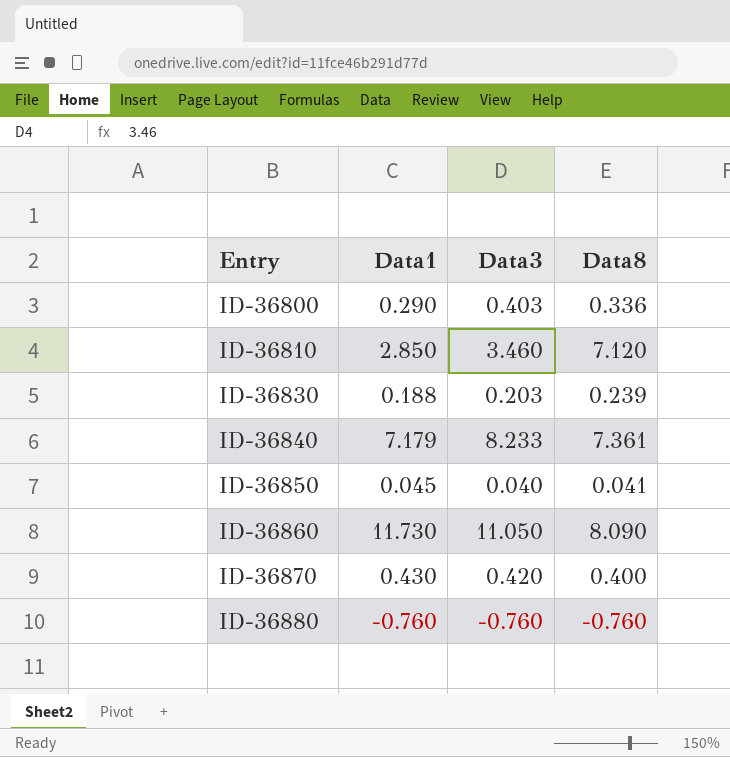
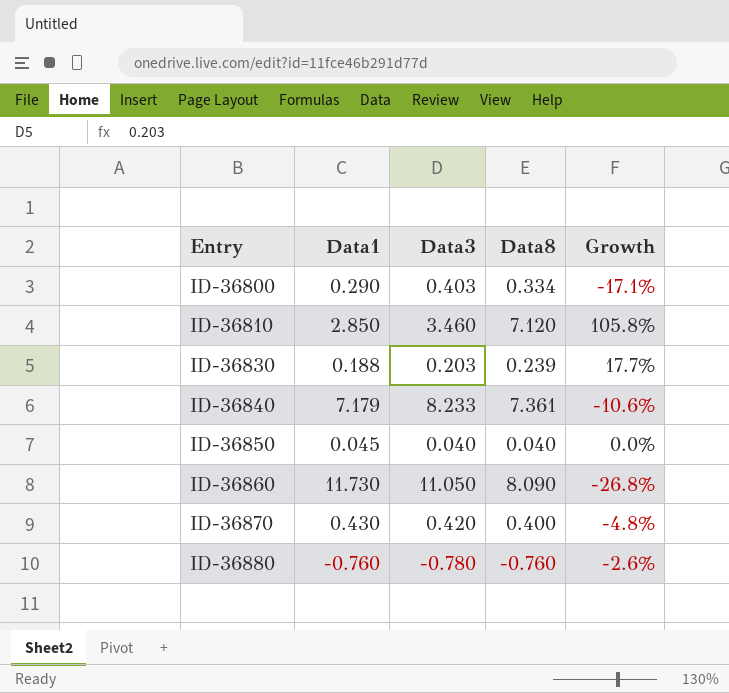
column Growth | formula: none -> ([Data8] - [Data3]) / [Data3]
ID-36800 | Data8: 0.336 -> 0.334
ID-36850 | Data8: 0.041 -> 0.040
ID-36880 | Data3: -0.760 -> -0.780

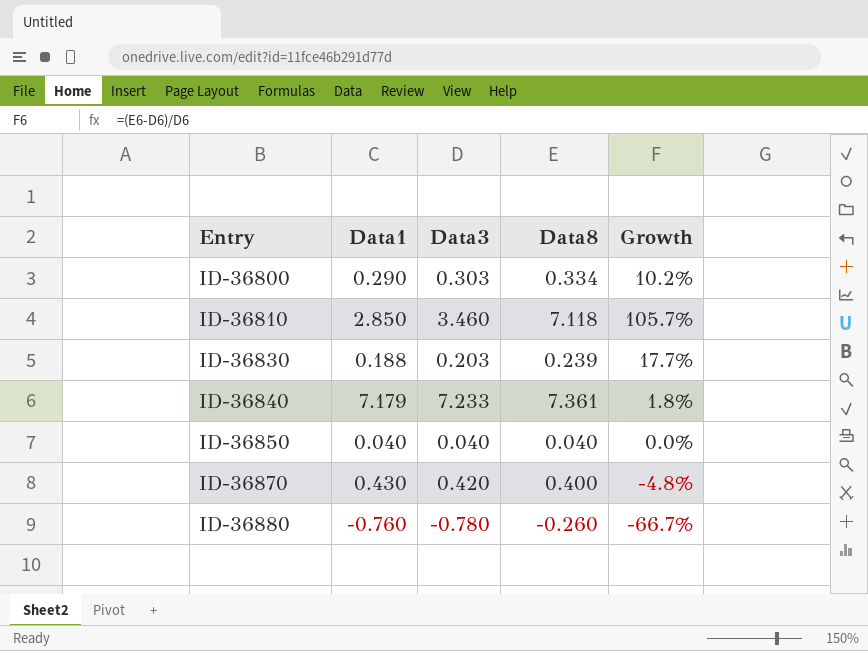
row ID-36860: 11.730 | 11.050 | 8.090 | -26.8% -> none
ID-36800 | Data3: 0.403 -> 0.303
ID-36800 | Growth: -17.1% -> 10.2%
ID-36810 | Data8: 7.120 -> 7.118
ID-36810 | Growth: 105.8% -> 105.7%
ID-36840 | Data3: 8.233 -> 7.233
ID-36840 | Growth: -10.6% -> 1.8%
ID-36850 | Data1: 0.045 -> 0.040
ID-36880 | Data8: -0.760 -> -0.260
ID-36880 | Growth: -2.6% -> -66.7%

